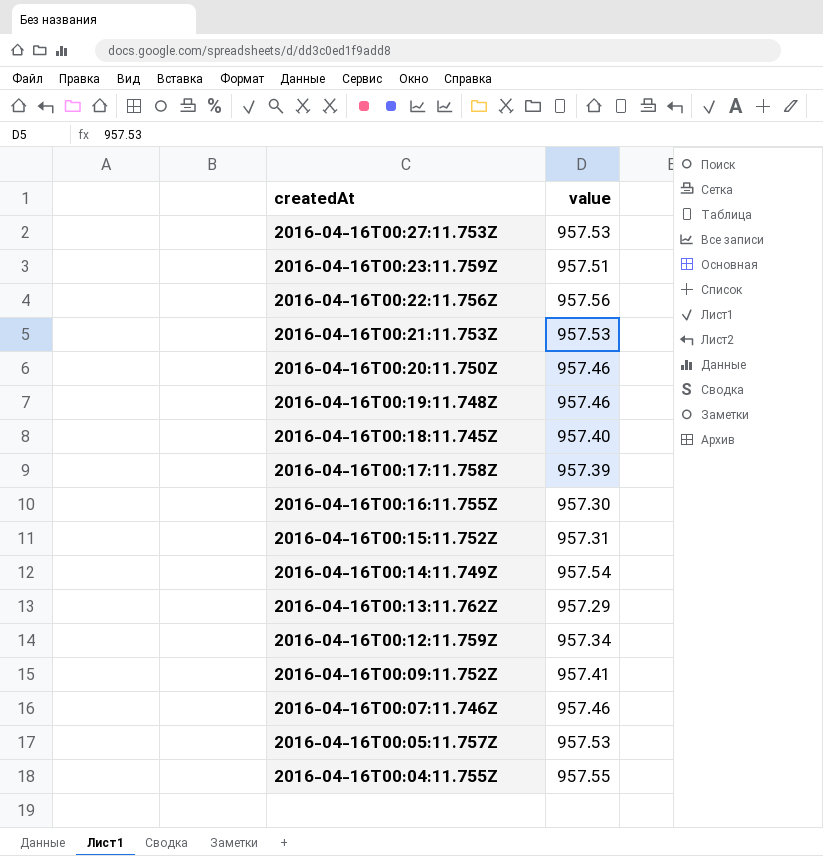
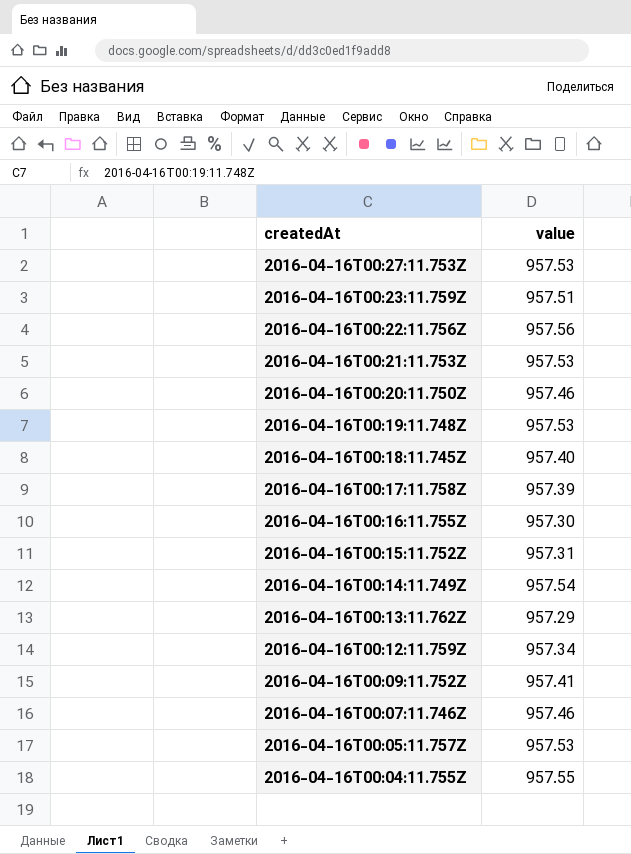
2016-04-16T00:19:11.748Z | value: 957.46 -> 957.53

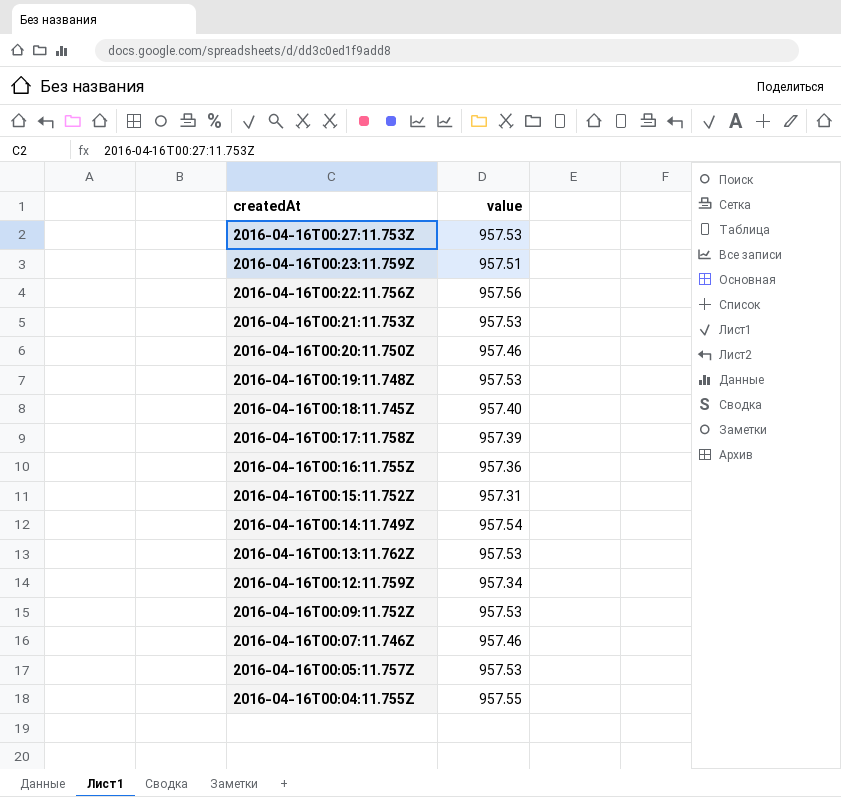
2016-04-16T00:16:11.755Z | value: 957.30 -> 957.36
2016-04-16T00:13:11.762Z | value: 957.29 -> 957.53
2016-04-16T00:09:11.752Z | value: 957.41 -> 957.53

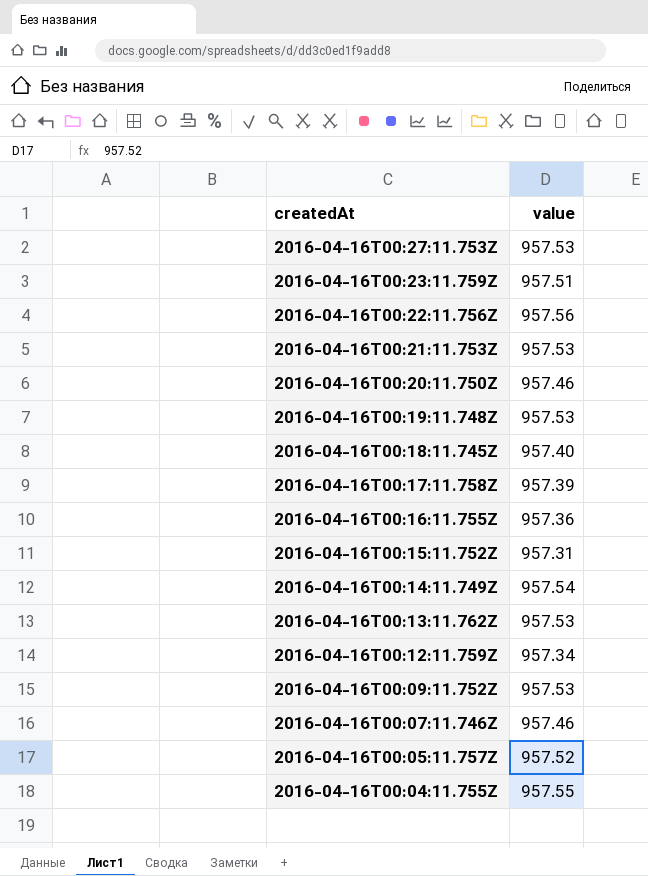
2016-04-16T00:05:11.757Z | value: 957.53 -> 957.52

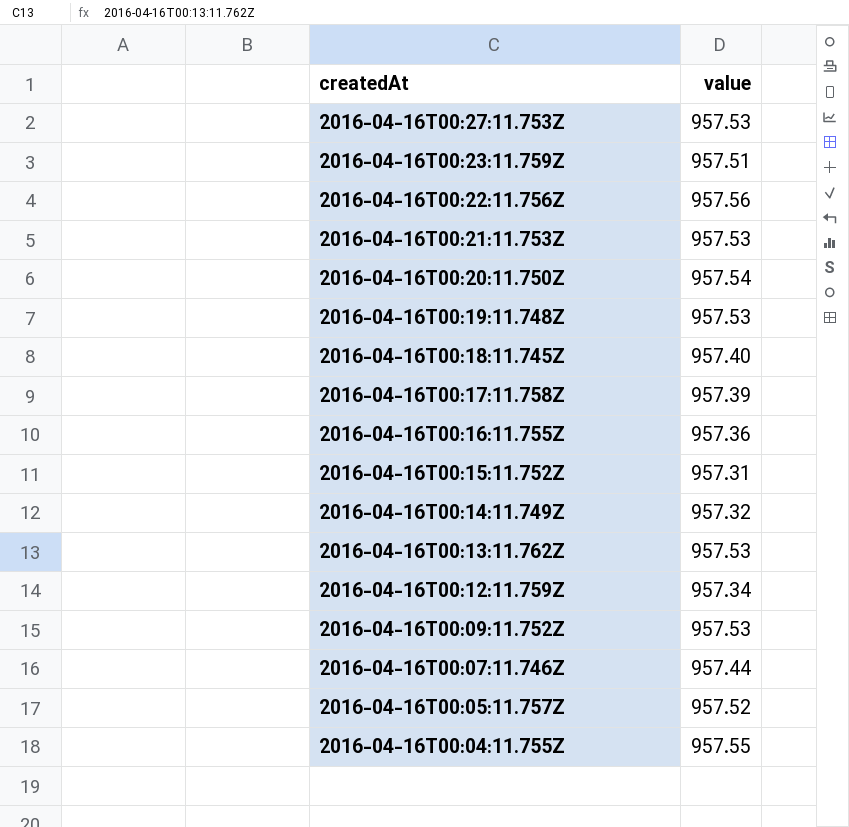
2016-04-16T00:20:11.750Z | value: 957.46 -> 957.54
2016-04-16T00:14:11.749Z | value: 957.54 -> 957.32
2016-04-16T00:07:11.746Z | value: 957.46 -> 957.44

